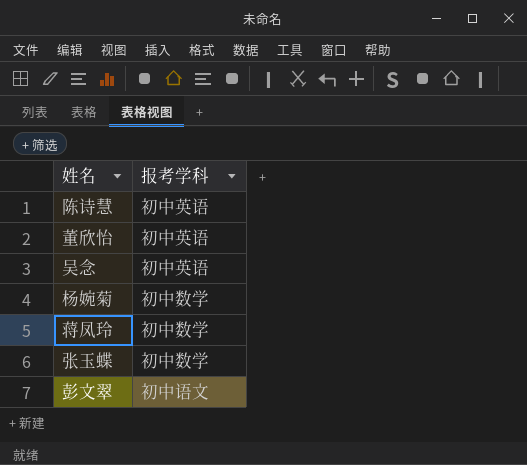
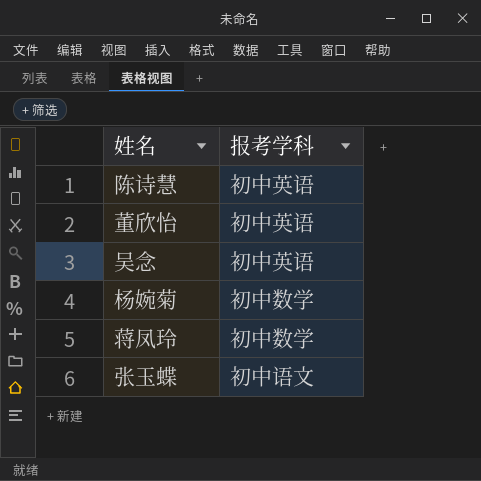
row 彭文翠: 初中语文 -> none
张玉蝶 | 报考学科: 初中数学 -> 初中语文

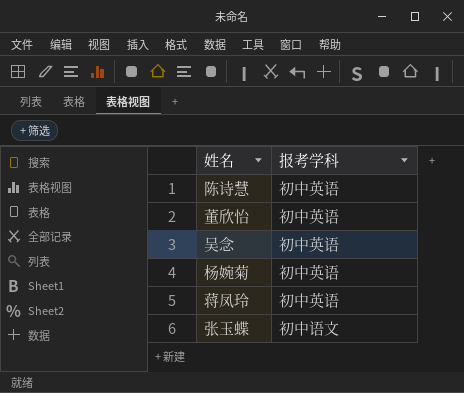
杨婉菊 | 报考学科: 初中数学 -> 初中英语
蒋凤玲 | 报考学科: 初中数学 -> 初中英语

